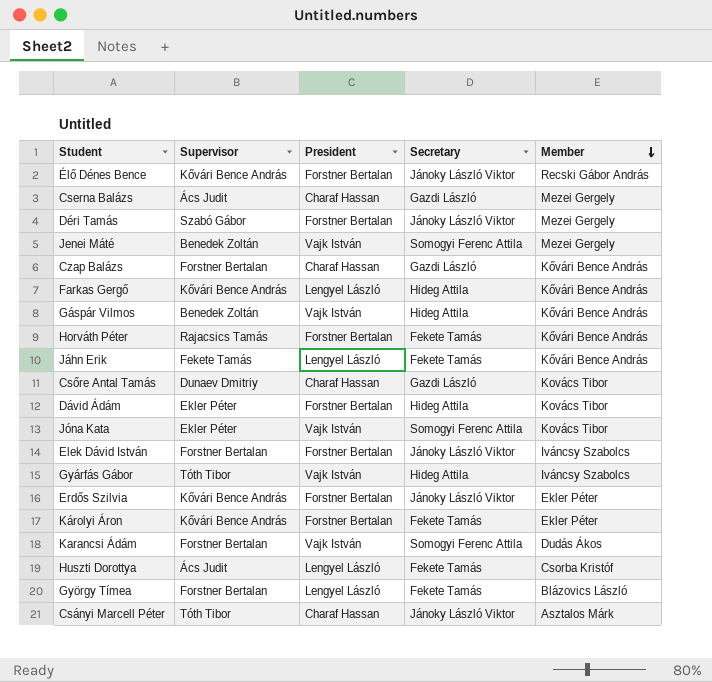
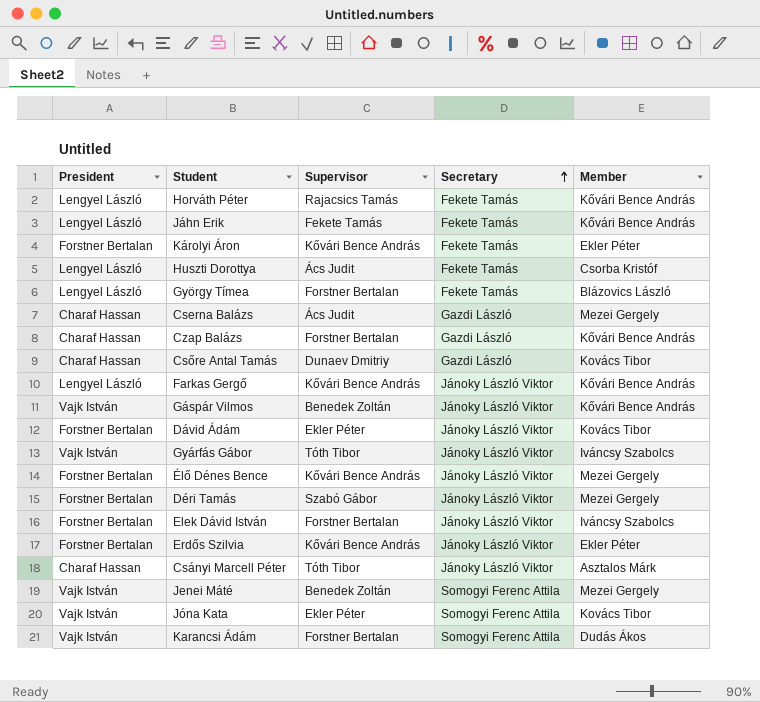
row order: Member descending -> Secretary ascending
column President | position: 3 -> 1
Horváth Péter | President: Forstner Bertalan -> Lengyel László
Farkas Gergő | Secretary: Hideg Attila -> Jánoky László Viktor
Gáspár Vilmos | Secretary: Hideg Attila -> Jánoky László Viktor
Dávid Ádám | Secretary: Hideg Attila -> Jánoky László Viktor
Gyárfás Gábor | Secretary: Hideg Attila -> Jánoky László Viktor
Élő Dénes Bence | Member: Recski Gábor András -> Mezei Gergely

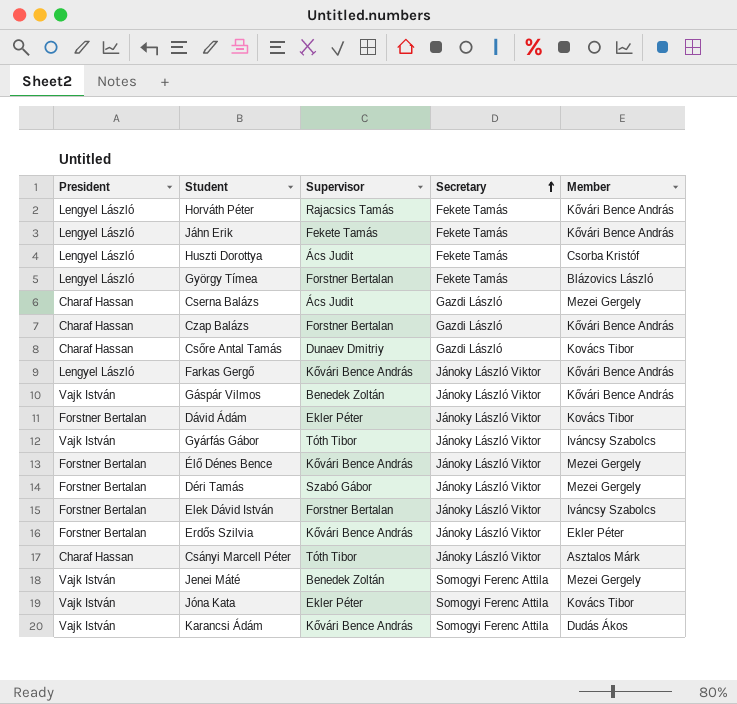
row Károlyi Áron: Forstner Bertalan | Kővári Bence András | Fekete Tamás | Ekler Péter -> none
Karancsi Ádám | Supervisor: Forstner Bertalan -> Kővári Bence András

